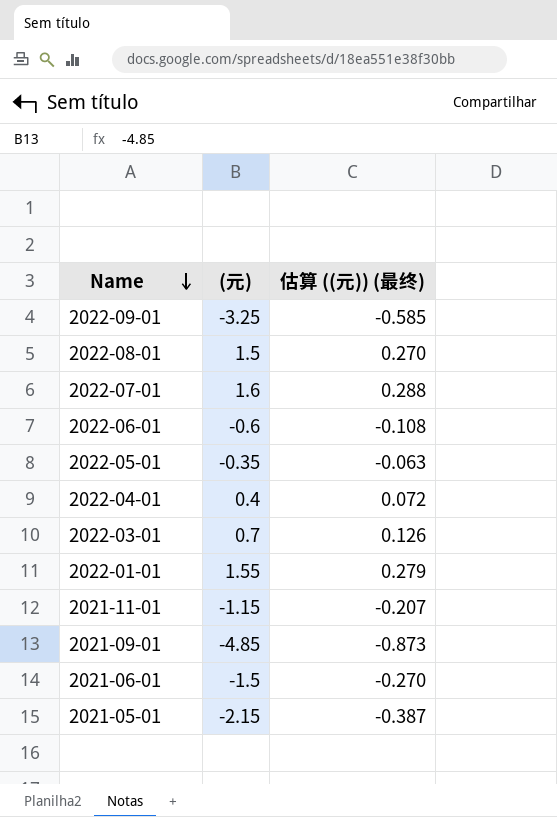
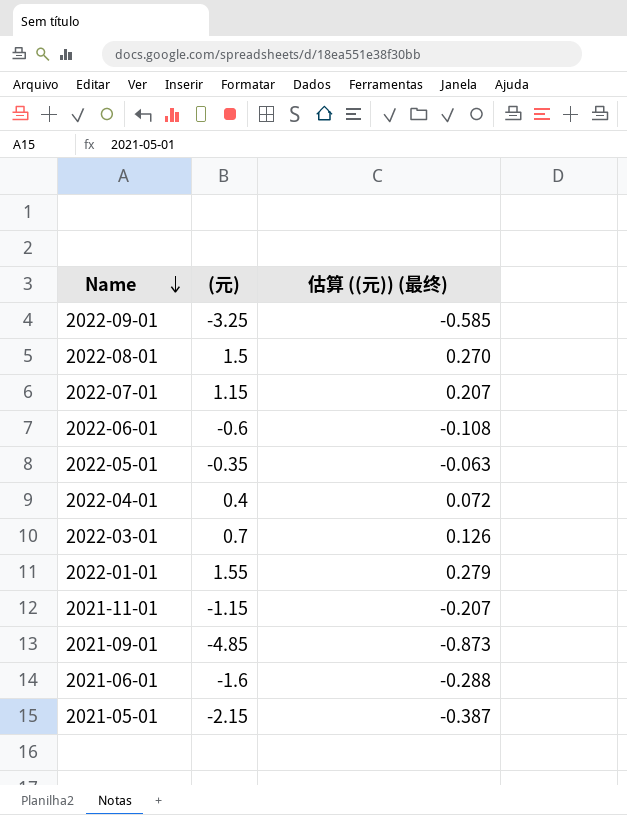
2022-07-01 | (元): 1.6 -> 1.15
2022-07-01 | 估算 ((元)) (最终): 0.288 -> 0.207
2021-06-01 | (元): -1.5 -> -1.6
2021-06-01 | 估算 ((元)) (最终): -0.270 -> -0.288

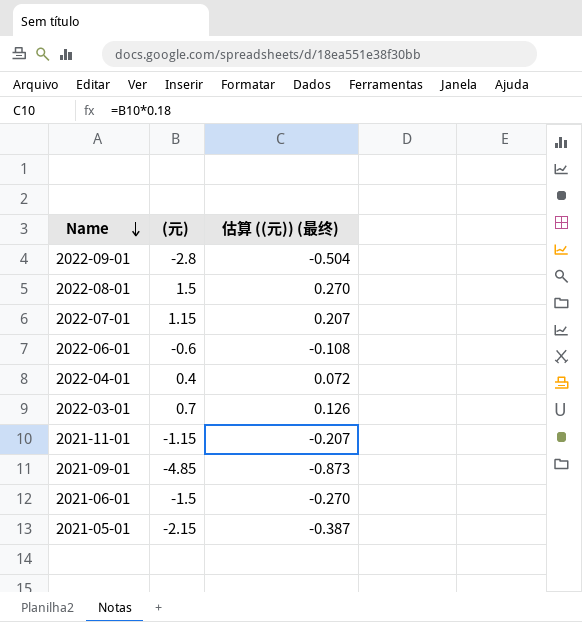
row 2022-05-01: -0.35 | -0.063 -> none
row 2022-01-01: 1.55 | 0.279 -> none
2022-09-01 | (元): -3.25 -> -2.8
2022-09-01 | 估算 ((元)) (最终): -0.585 -> -0.504
2021-06-01 | (元): -1.6 -> -1.5
2021-06-01 | 估算 ((元)) (最终): -0.288 -> -0.270

